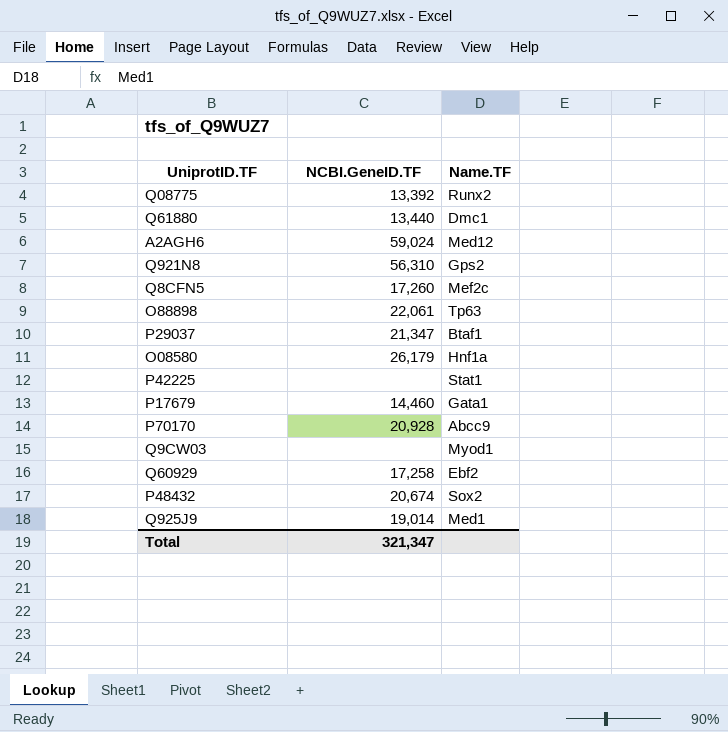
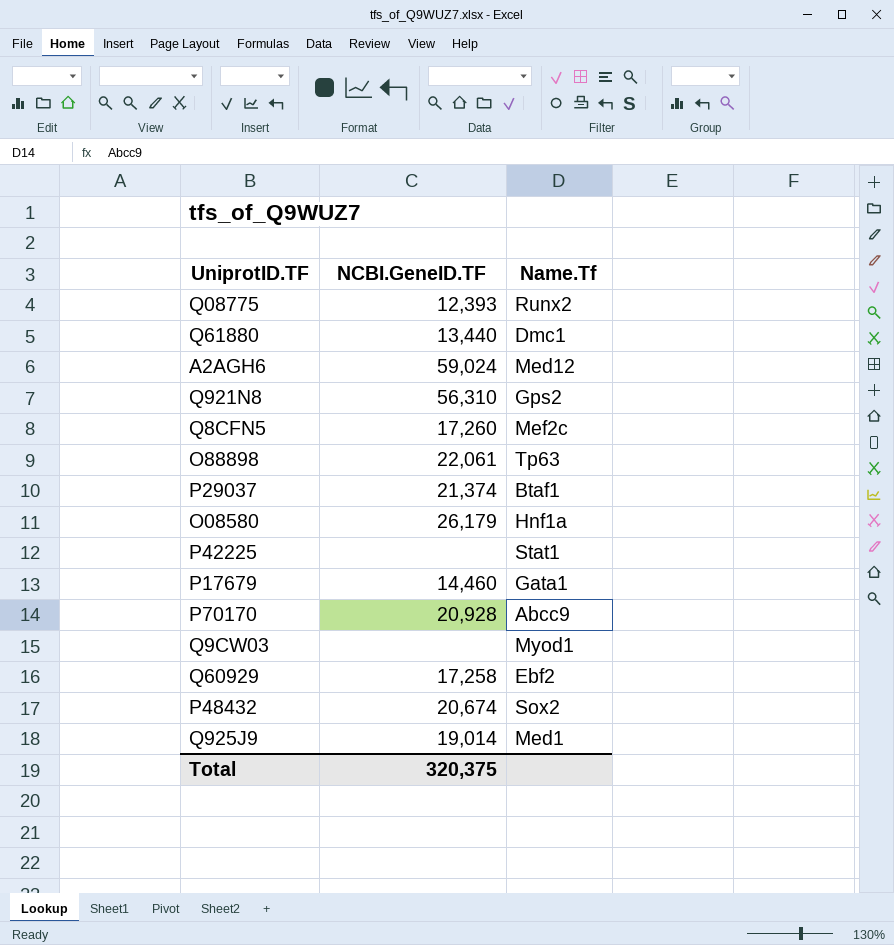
column name: Name.TF -> Name.Tf
Q08775 | NCBI.GeneID.TF: 13,392 -> 12,393
P29037 | NCBI.GeneID.TF: 21,347 -> 21,374
Total | NCBI.GeneID.TF: 321,347 -> 320,375

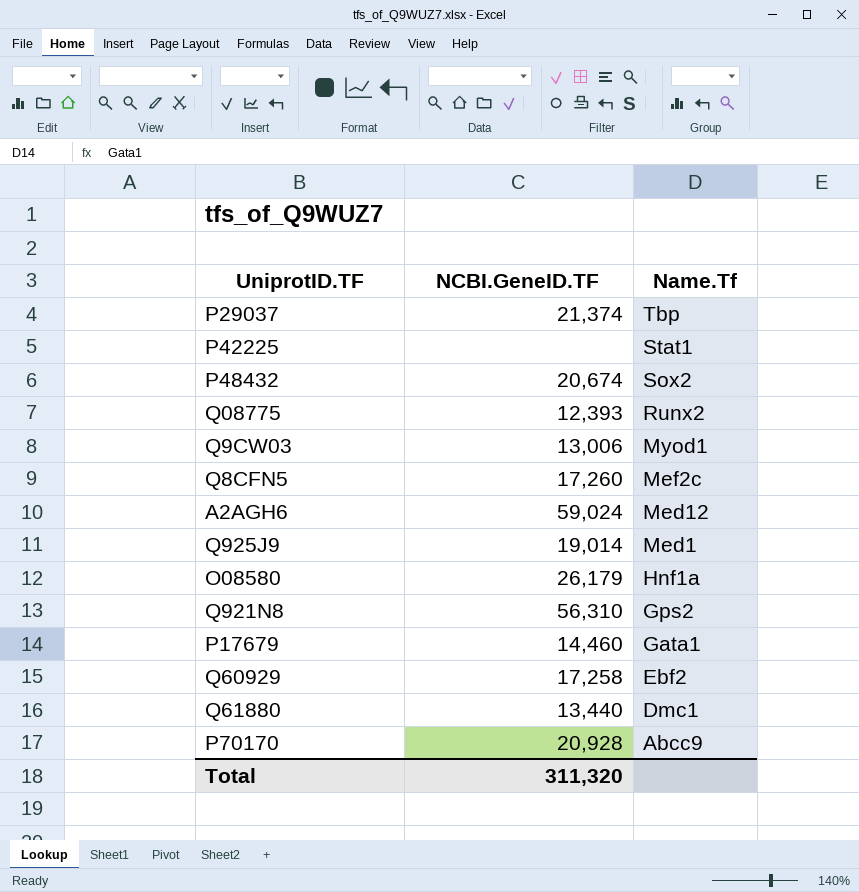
row order: none -> Name.Tf descending
row O88898: 22,061 | Tp63 -> none
P29037 | Name.Tf: Btaf1 -> Tbp
Q9CW03 | NCBI.GeneID.TF: none -> 13,006
Total | NCBI.GeneID.TF: 320,375 -> 311,320

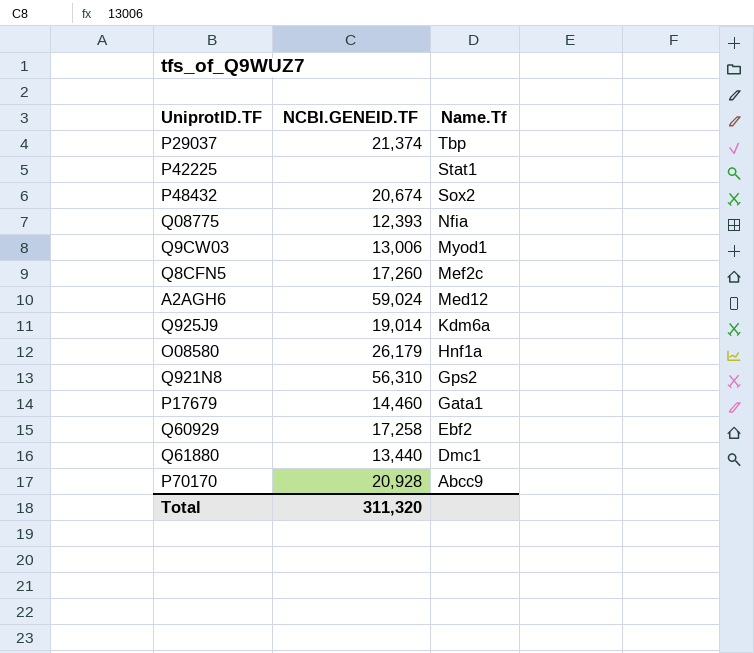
column name: NCBI.GeneID.TF -> NCBI.GENEID.TF
Q08775 | Name.Tf: Runx2 -> Nfia
Q925J9 | Name.Tf: Med1 -> Kdm6a

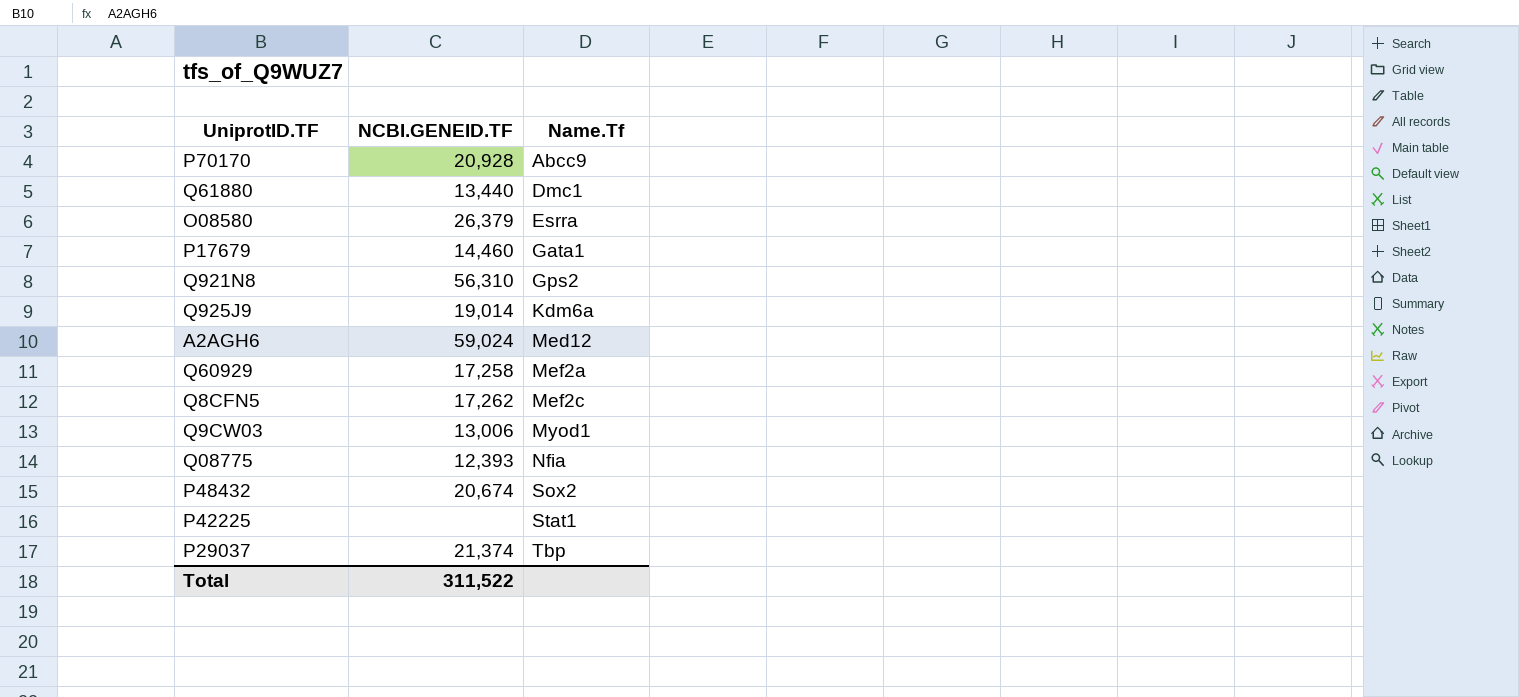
row order: Name.Tf descending -> Name.Tf ascending
O08580 | NCBI.GENEID.TF: 26,179 -> 26,379
O08580 | Name.Tf: Hnf1a -> Esrra
Q60929 | Name.Tf: Ebf2 -> Mef2a
Q8CFN5 | NCBI.GENEID.TF: 17,260 -> 17,262
Total | NCBI.GENEID.TF: 311,320 -> 311,522

